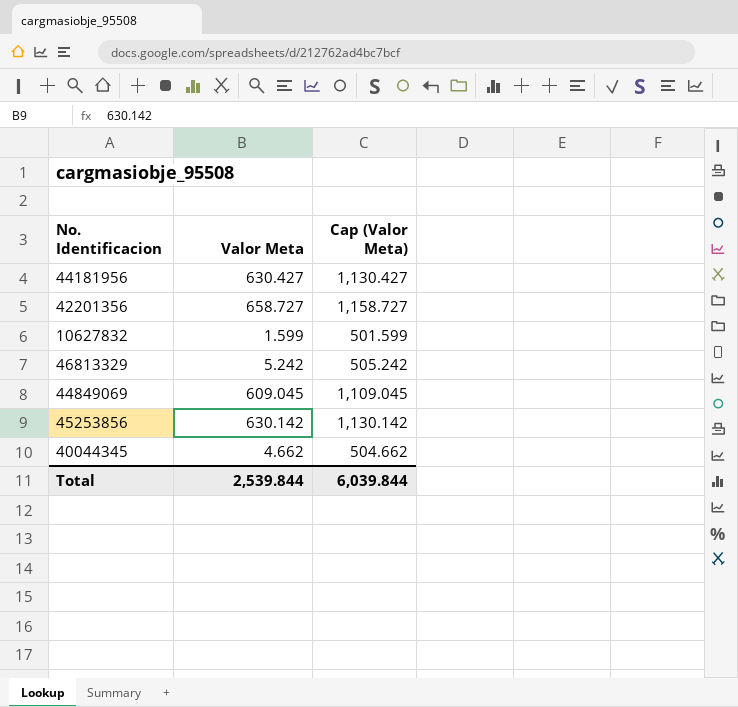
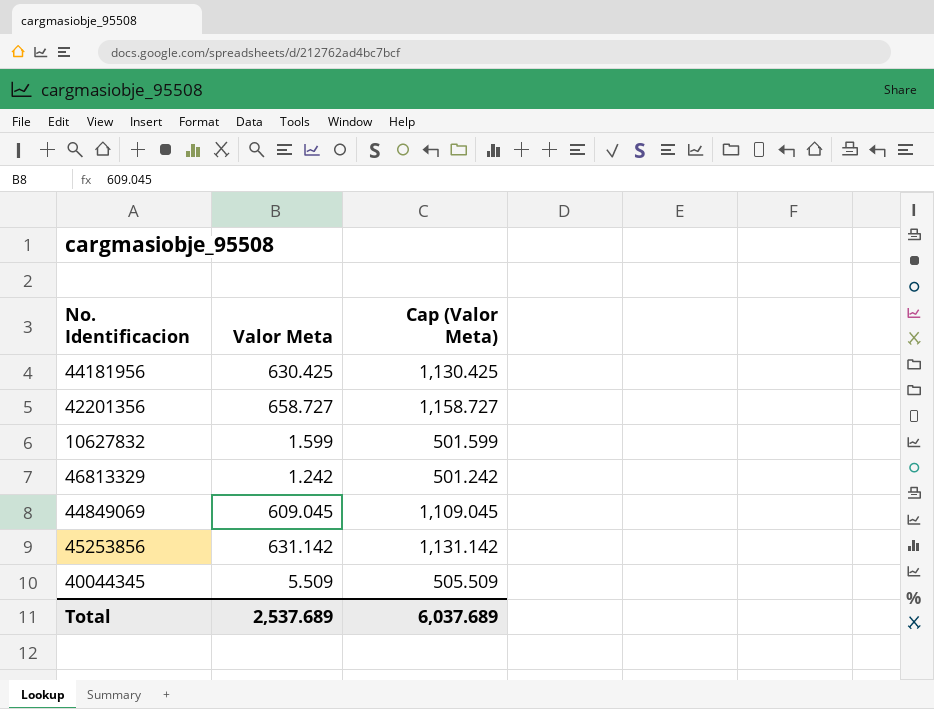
44181956 | Valor Meta: 630.427 -> 630.425
44181956 | Cap (Valor Meta): 1,130.427 -> 1,130.425
46813329 | Valor Meta: 5.242 -> 1.242
46813329 | Cap (Valor Meta): 505.242 -> 501.242
45253856 | Valor Meta: 630.142 -> 631.142
45253856 | Cap (Valor Meta): 1,130.142 -> 1,131.142
40044345 | Valor Meta: 4.662 -> 5.509
40044345 | Cap (Valor Meta): 504.662 -> 505.509
Total | Valor Meta: 2,539.844 -> 2,537.689
Total | Cap (Valor Meta): 6,039.844 -> 6,037.689

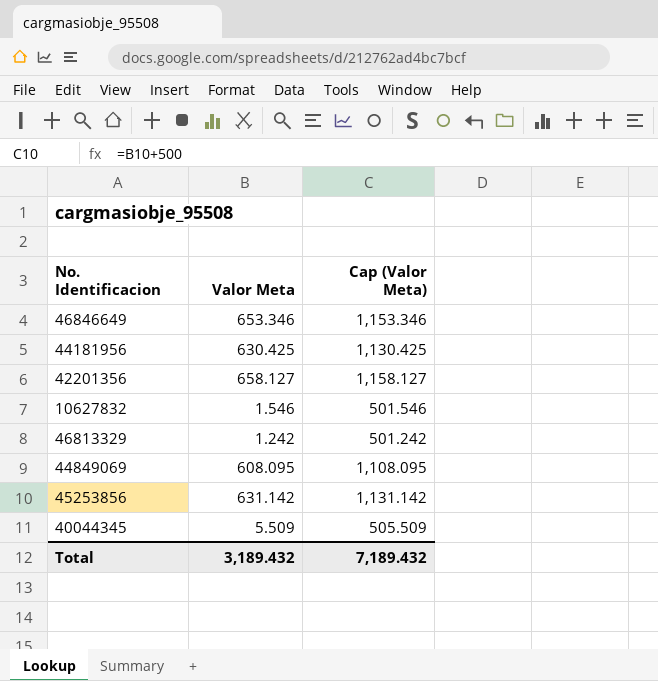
row 46846649: none -> 653.346 | 1,153.346
42201356 | Valor Meta: 658.727 -> 658.127
42201356 | Cap (Valor Meta): 1,158.727 -> 1,158.127
10627832 | Valor Meta: 1.599 -> 1.546
10627832 | Cap (Valor Meta): 501.599 -> 501.546
44849069 | Valor Meta: 609.045 -> 608.095
44849069 | Cap (Valor Meta): 1,109.045 -> 1,108.095
Total | Valor Meta: 2,537.689 -> 3,189.432
Total | Cap (Valor Meta): 6,037.689 -> 7,189.432

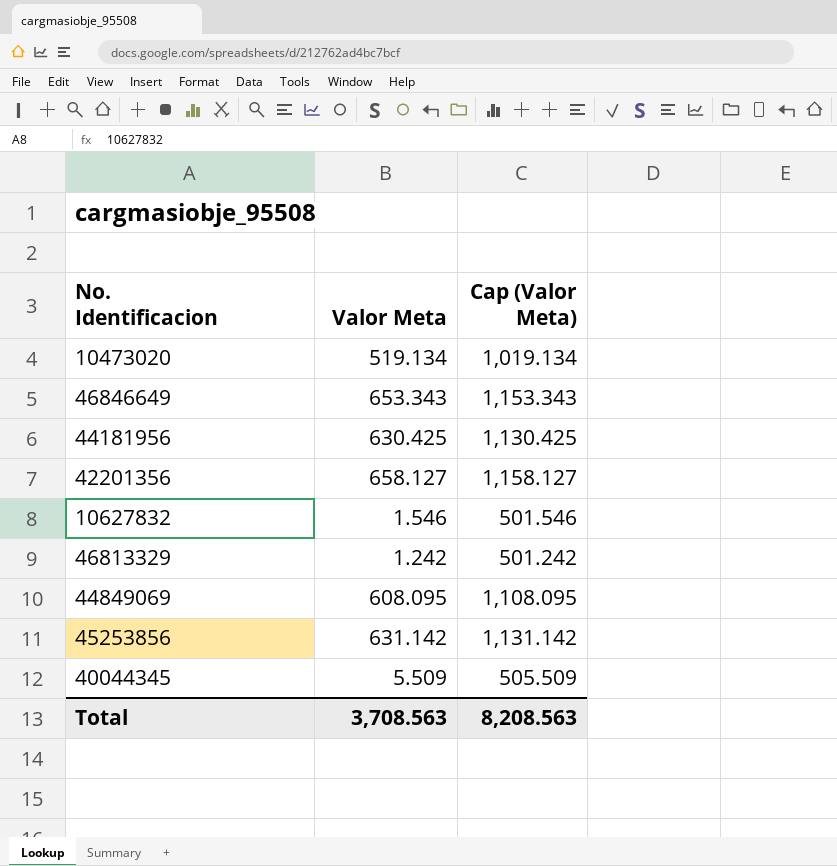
row 10473020: none -> 519.134 | 1,019.134
46846649 | Valor Meta: 653.346 -> 653.343
46846649 | Cap (Valor Meta): 1,153.346 -> 1,153.343
Total | Valor Meta: 3,189.432 -> 3,708.563
Total | Cap (Valor Meta): 7,189.432 -> 8,208.563

